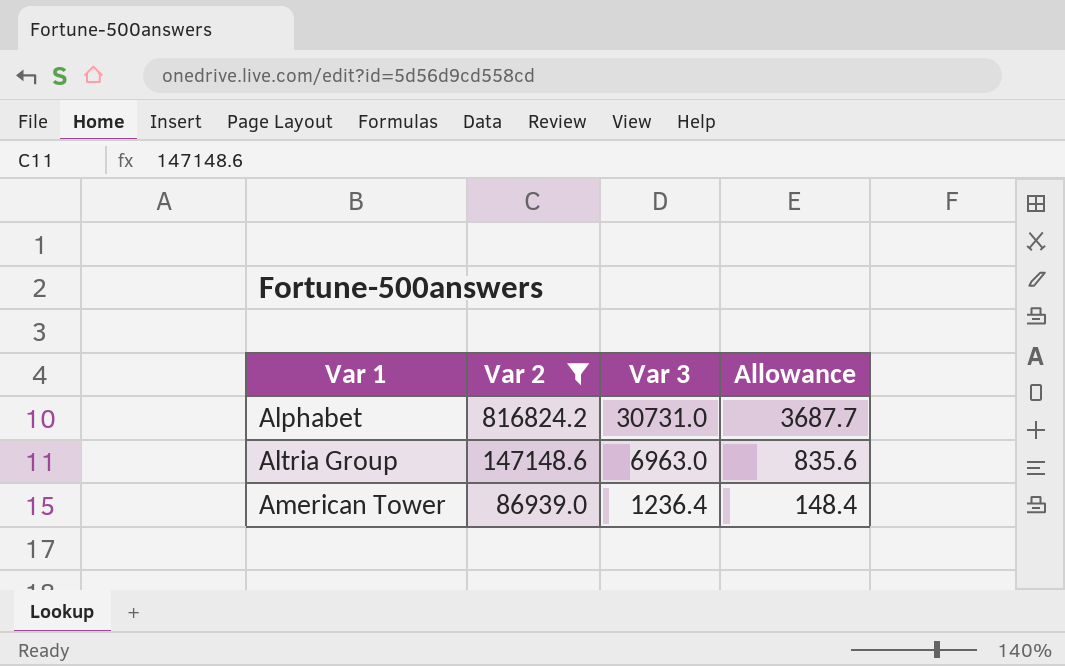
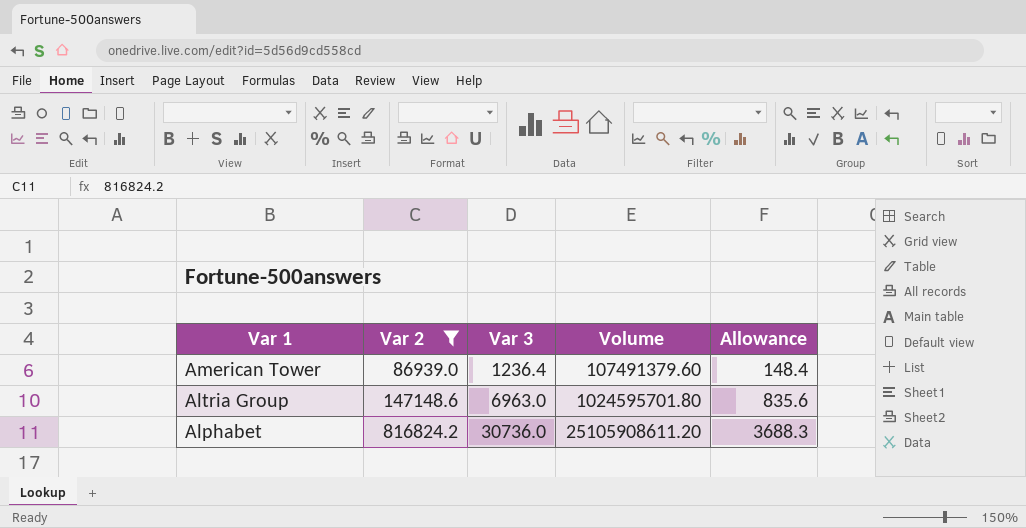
row order: Var 1 ascending -> Var 1 descending
column Volume | formula: none -> [Var 2] * [Var 3]
Alphabet | Var 3: 30731.0 -> 30736.0
Alphabet | Allowance: 3687.7 -> 3688.3

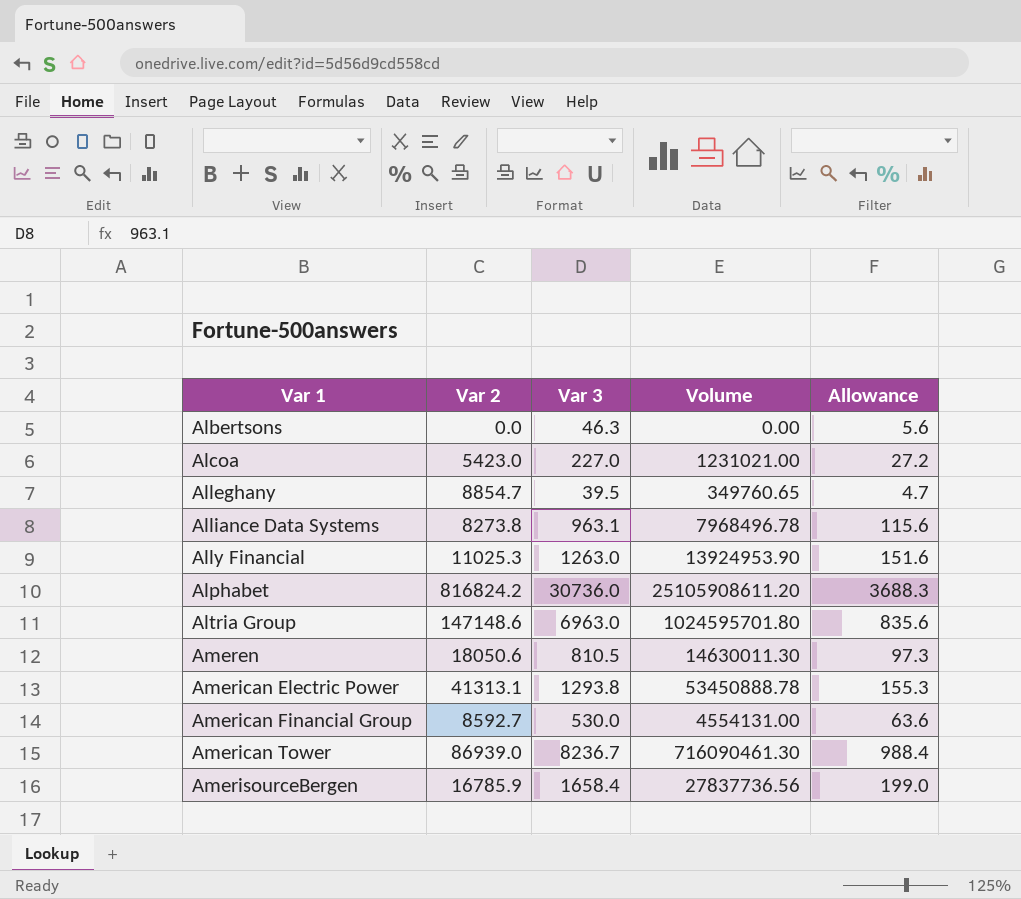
filter: Var 2 >= 86939.0 -> none
row order: Var 1 descending -> Var 1 ascending
American Tower | Var 3: 1236.4 -> 8236.7
American Tower | Volume: 107491379.60 -> 716090461.30
American Tower | Allowance: 148.4 -> 988.4

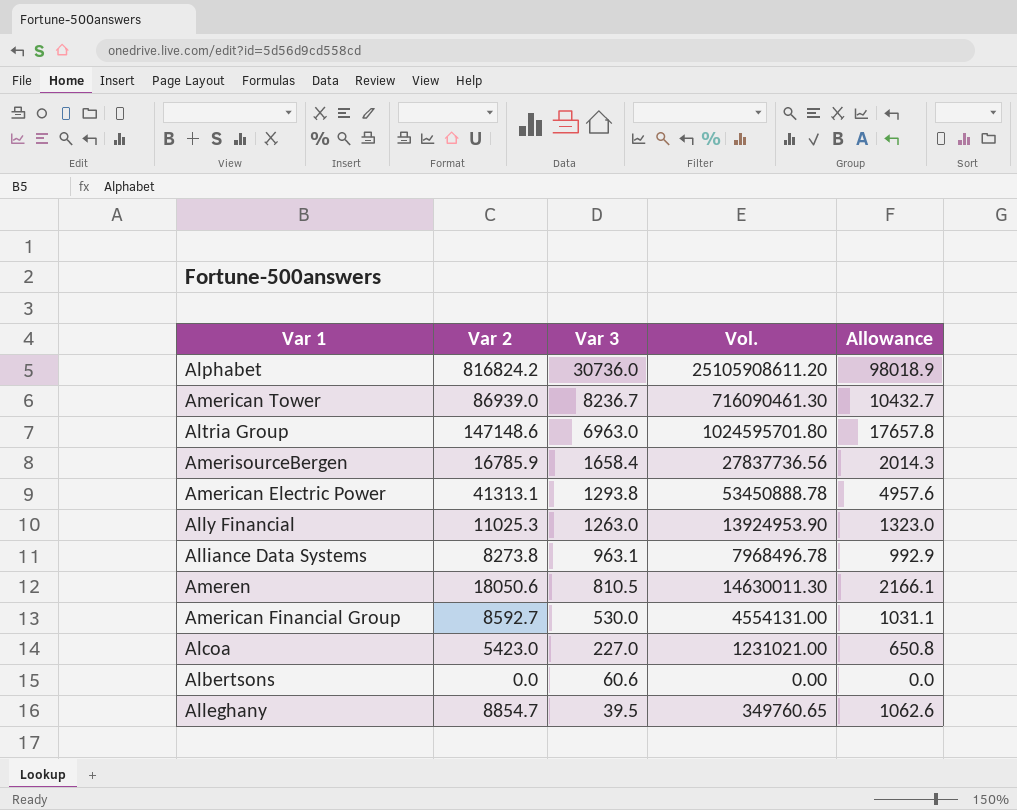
row order: Var 1 ascending -> Var 3 descending
column name: Volume -> Vol.
column Allowance | formula: [Var 3] * 0.12 -> [Var 2] * 0.12
Albertsons | Var 3: 46.3 -> 60.6

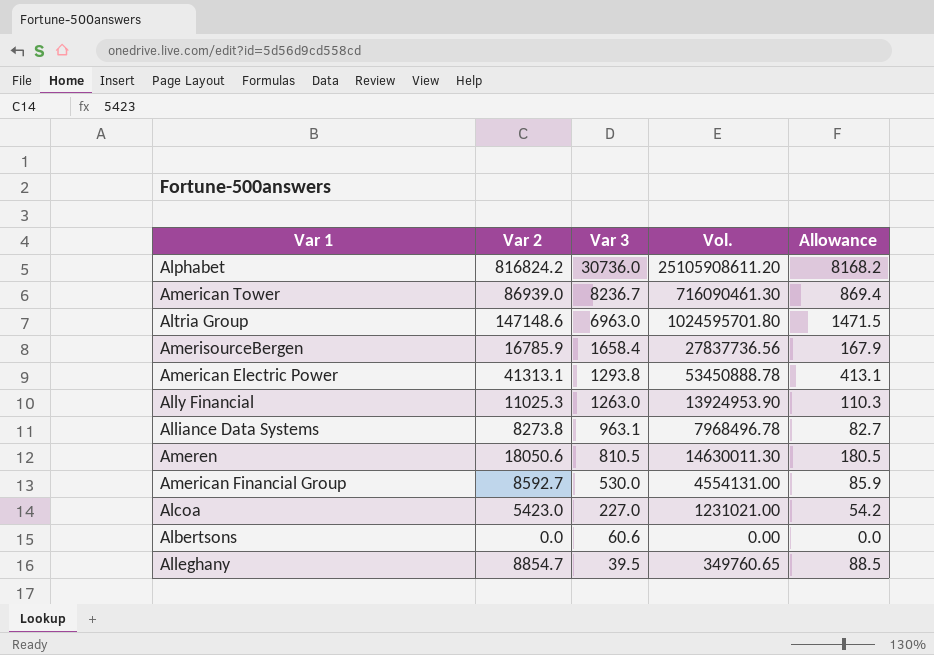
column Allowance | formula: [Var 2] * 0.12 -> [Var 2] * 0.01

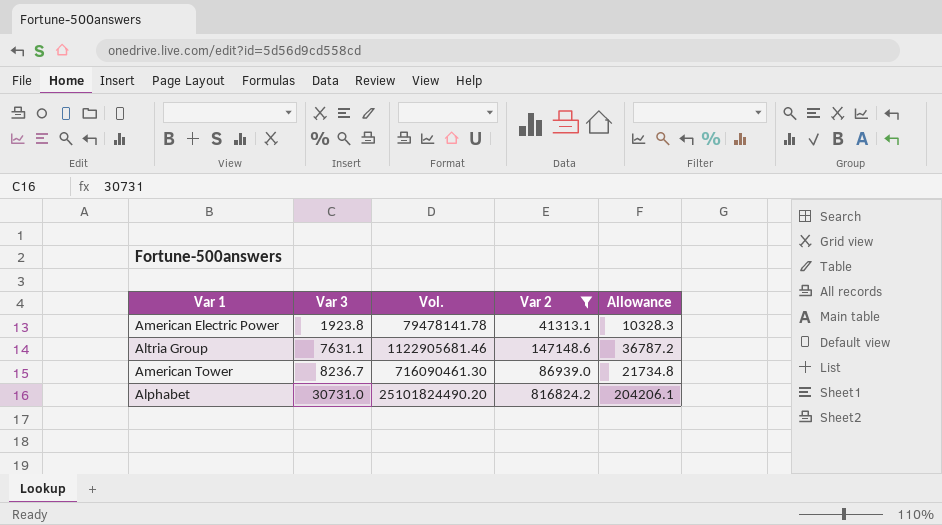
filter: none -> Var 2 >= 41313.1
row order: Var 3 descending -> Var 3 ascending
column Var 2 | position: 2 -> 4
column Allowance | formula: [Var 2] * 0.01 -> [Var 2] * 0.25
American Electric Power | Var 3: 1293.8 -> 1923.8
American Electric Power | Vol.: 53450888.78 -> 79478141.78
Altria Group | Var 3: 6963.0 -> 7631.1
Altria Group | Vol.: 1024595701.80 -> 1122905681.46
Alphabet | Var 3: 30736.0 -> 30731.0
Alphabet | Vol.: 25105908611.20 -> 25101824490.20

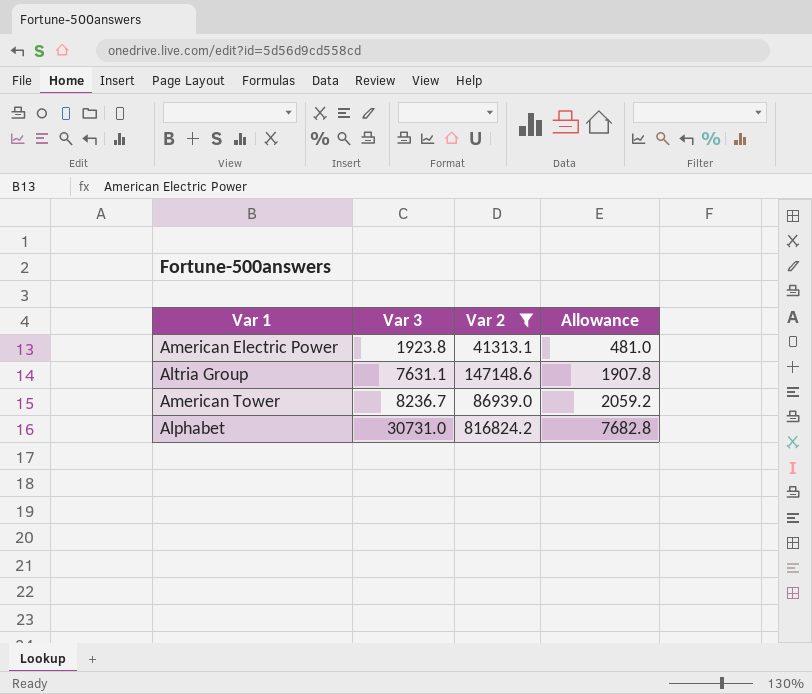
column Vol. | formula: [Var 3] * [Var 2] -> none
column Allowance | formula: [Var 2] * 0.25 -> [Var 3] * 0.25

